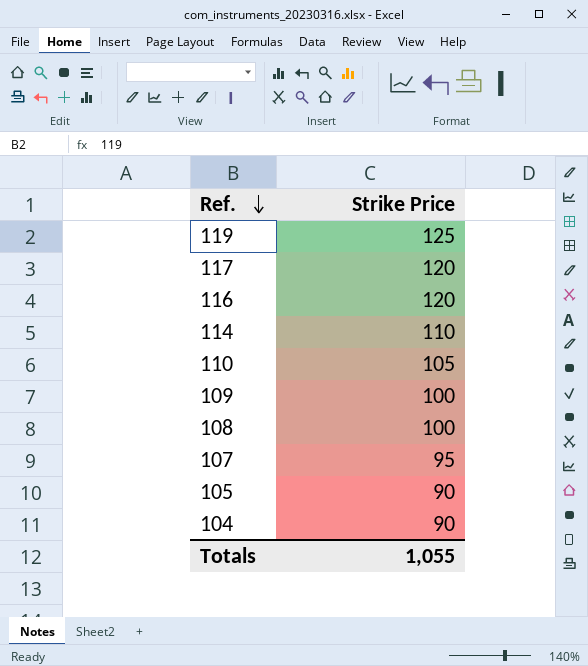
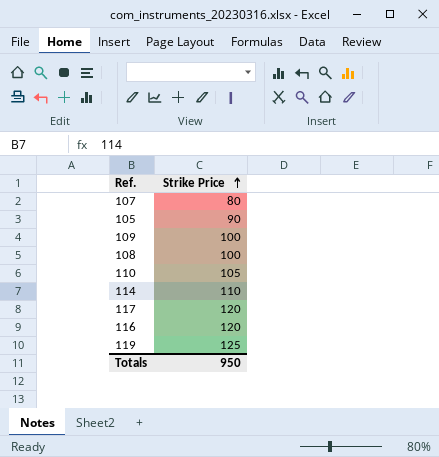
row order: Ref. descending -> Strike Price ascending
row 104: 90 -> none
107 | Strike Price: 95 -> 80
Totals | Strike Price: 1,055 -> 950

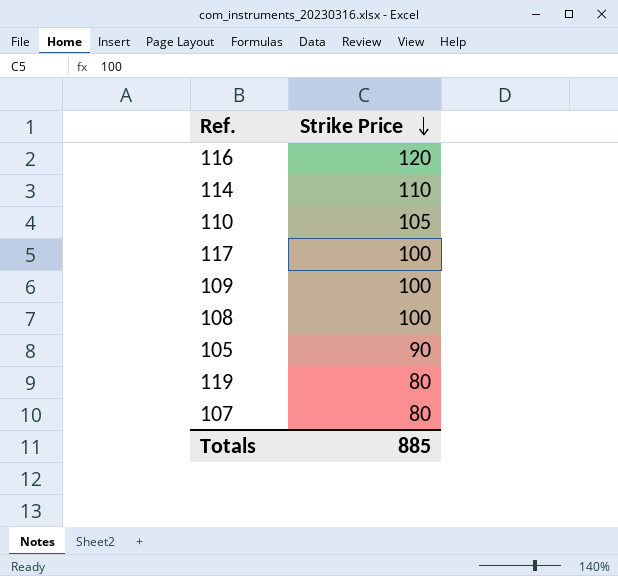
row order: Strike Price ascending -> Strike Price descending
117 | Strike Price: 120 -> 100
119 | Strike Price: 125 -> 80
Totals | Strike Price: 950 -> 885

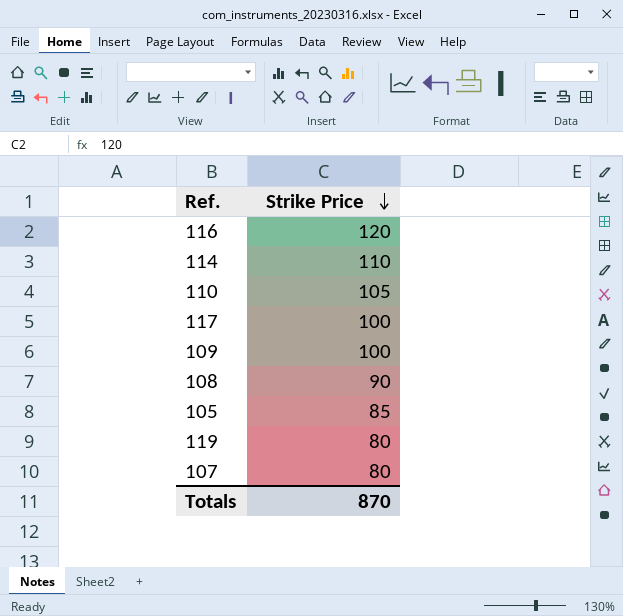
108 | Strike Price: 100 -> 90
105 | Strike Price: 90 -> 85
Totals | Strike Price: 885 -> 870

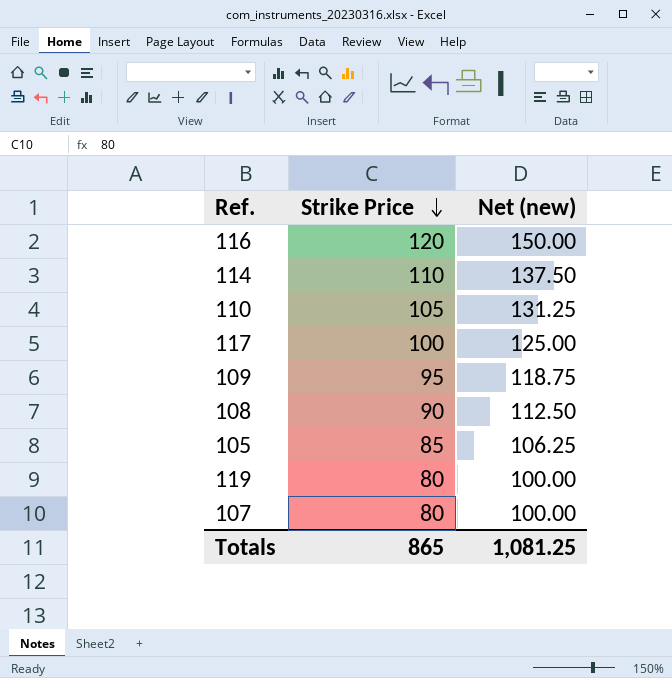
column Net (new) | formula: none -> [Strike Price] * 1.25
109 | Strike Price: 100 -> 95
Totals | Strike Price: 870 -> 865

